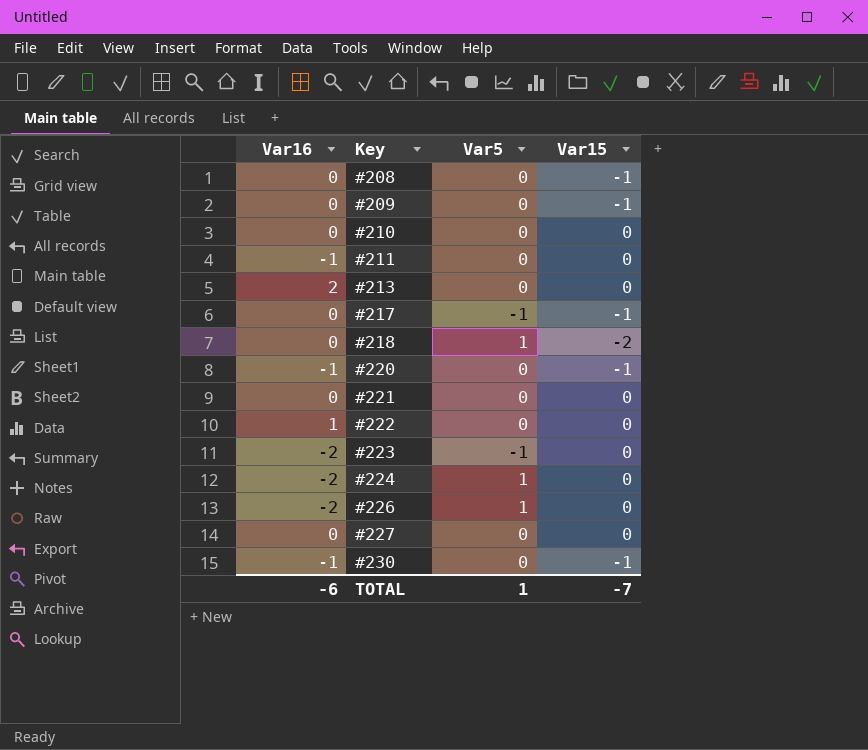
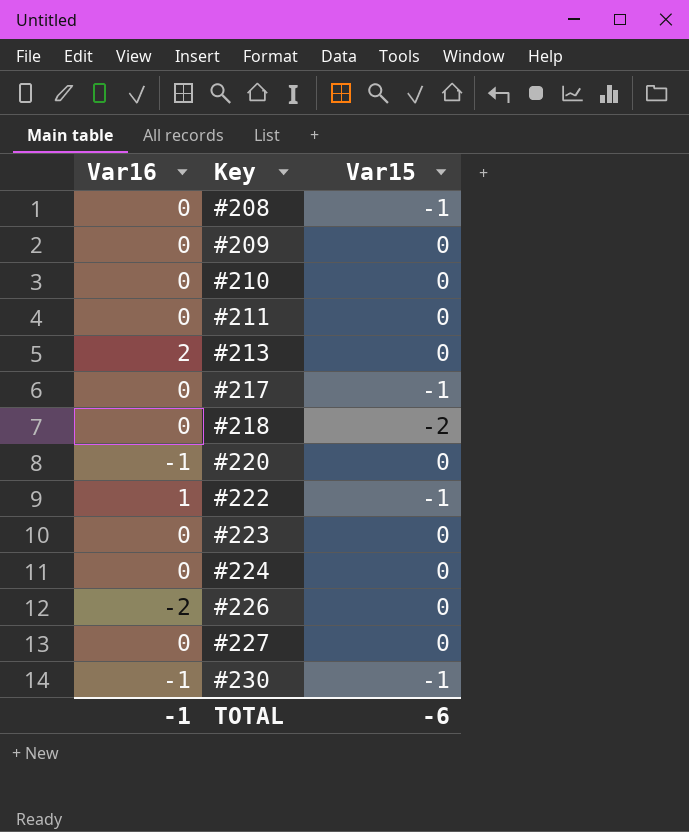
column Var5 | position: 3 -> none
row #221: 0 | 0 | 0 -> none
#209 | Var15: -1 -> 0
#211 | Var16: -1 -> 0
#220 | Var15: -1 -> 0
#222 | Var15: 0 -> -1
#223 | Var16: -2 -> 0
#224 | Var16: -2 -> 0
TOTAL | Var16: -6 -> -1
TOTAL | Var15: -7 -> -6

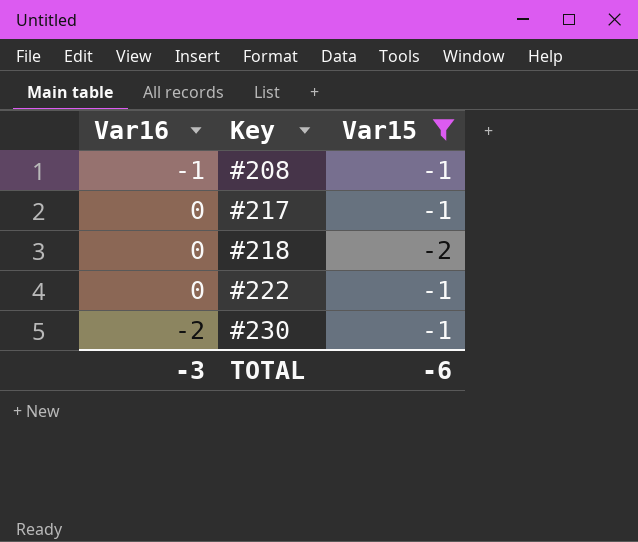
filter: none -> Var15 != 0
#208 | Var16: 0 -> -1
#222 | Var16: 1 -> 0
#230 | Var16: -1 -> -2
TOTAL | Var16: -1 -> -3

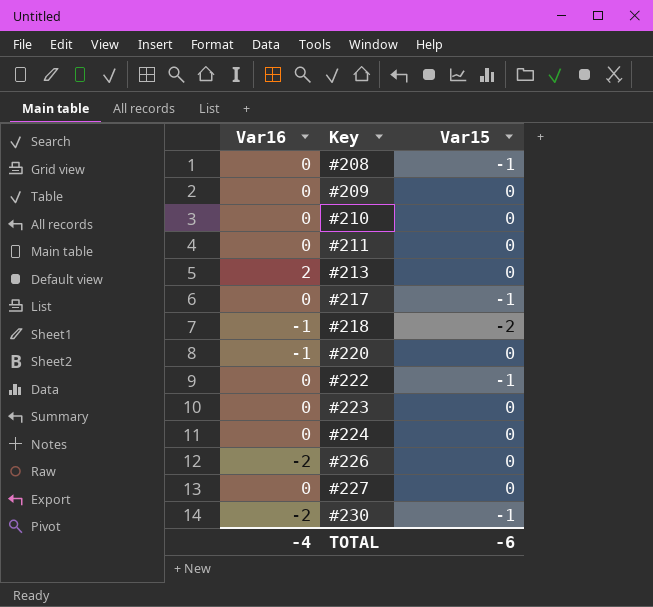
filter: Var15 != 0 -> none
#208 | Var16: -1 -> 0
#218 | Var16: 0 -> -1
TOTAL | Var16: -3 -> -4

